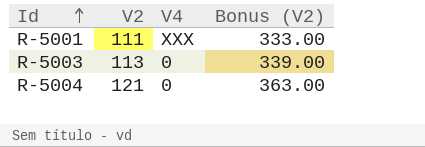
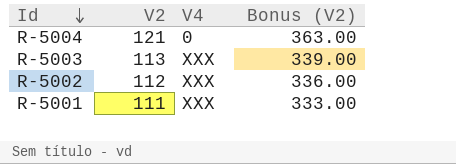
row order: Id ascending -> Id descending
R-5003 | V4: 0 -> XXX
row R-5002: none -> 112 | XXX | 336.00

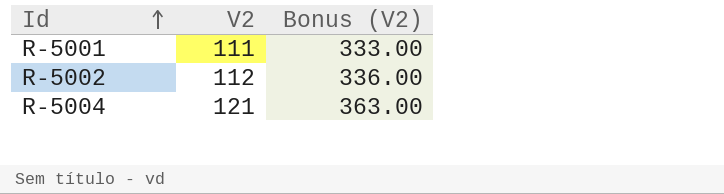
row order: Id descending -> Id ascending
column V4 | position: 3 -> none
row R-5003: 113 | XXX | 339.00 -> none

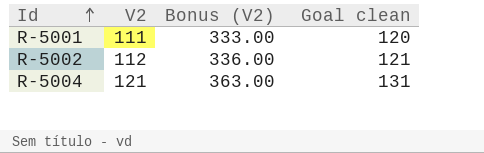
column Goal clean | formula: none -> [V2] * 1.08

